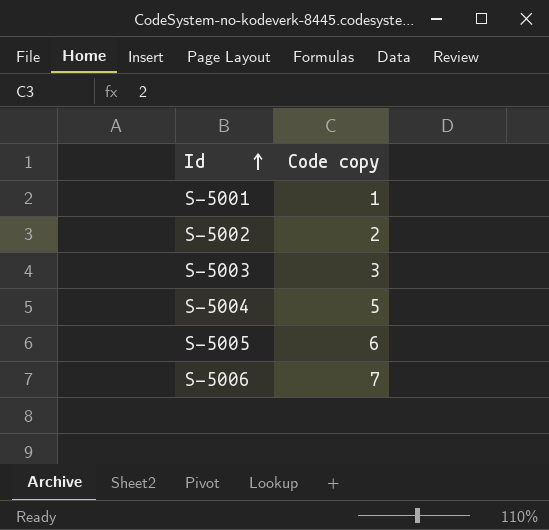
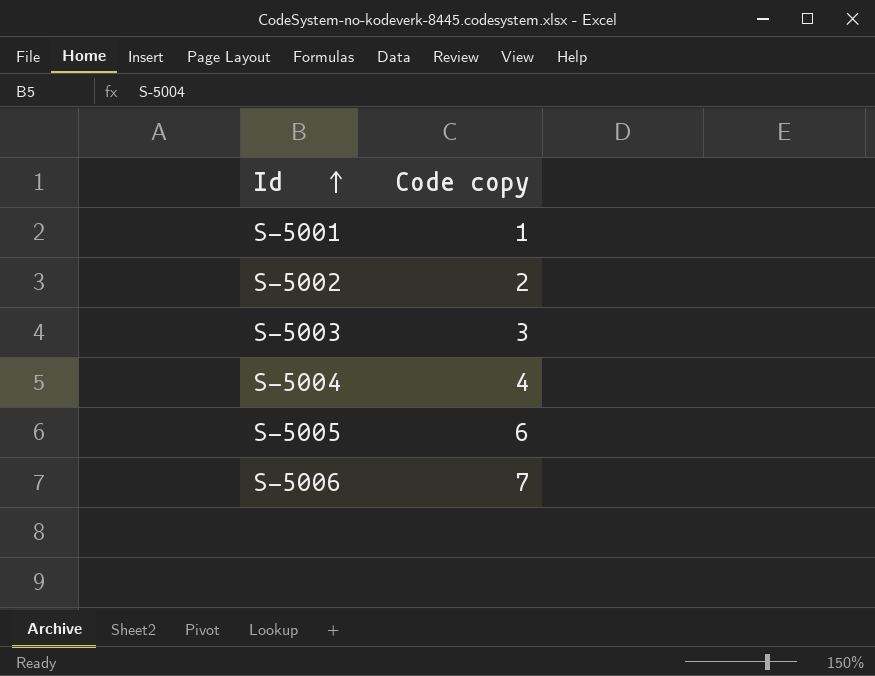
S-5004 | Code copy: 5 -> 4

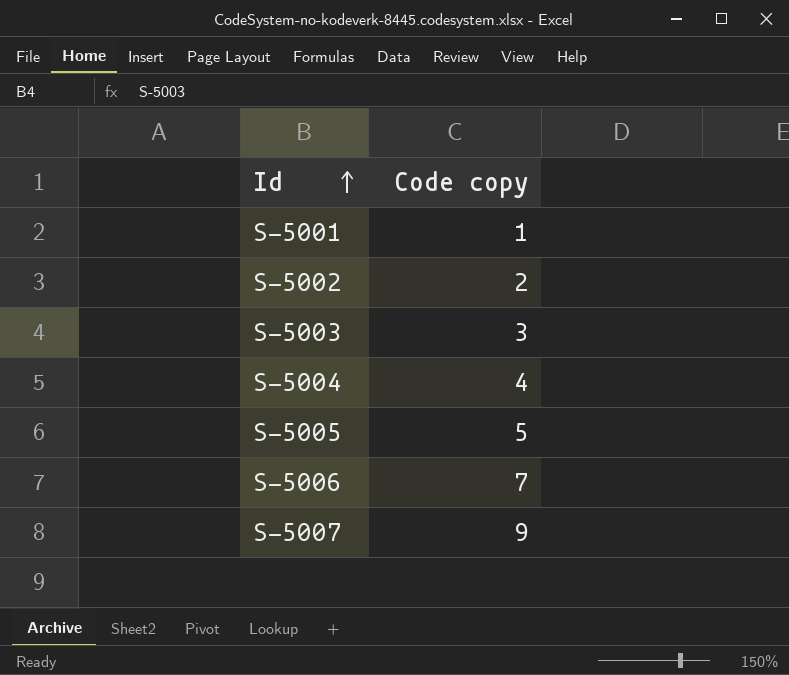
S-5005 | Code copy: 6 -> 5
row S-5007: none -> 9

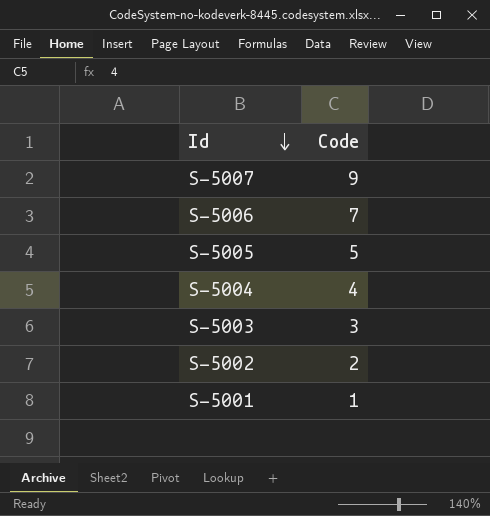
row order: Id ascending -> Id descending
column name: Code copy -> Code

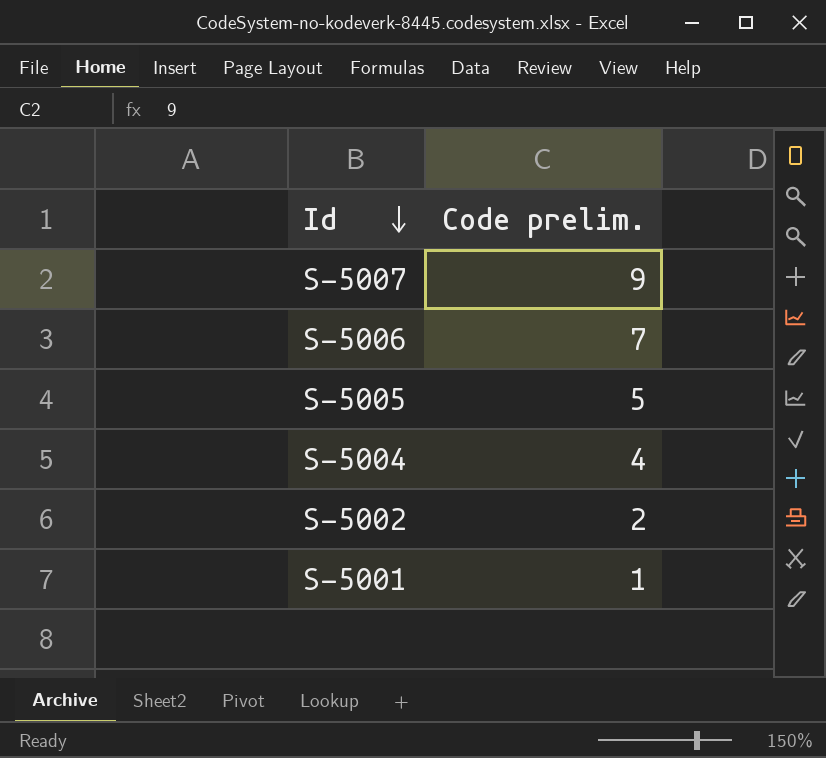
column name: Code -> Code prelim.
row S-5003: 3 -> none

